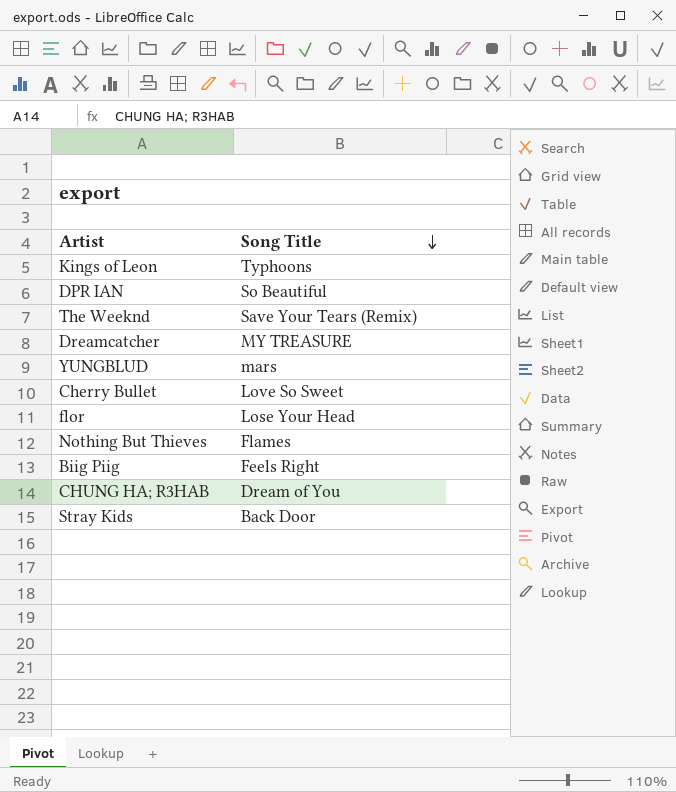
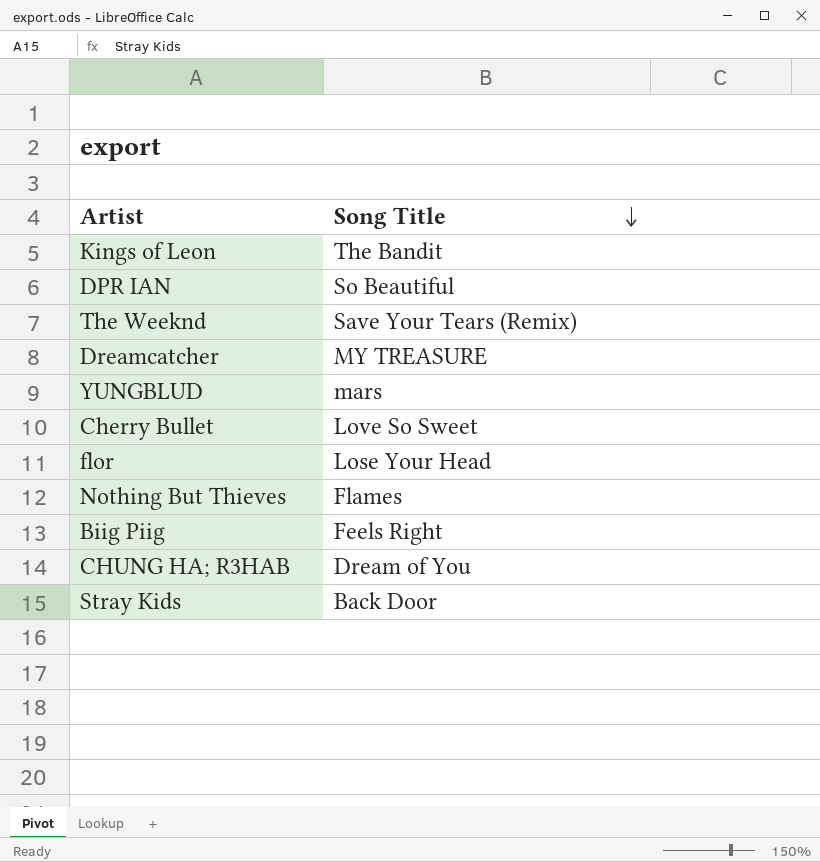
Kings of Leon | Song Title: Typhoons -> The Bandit

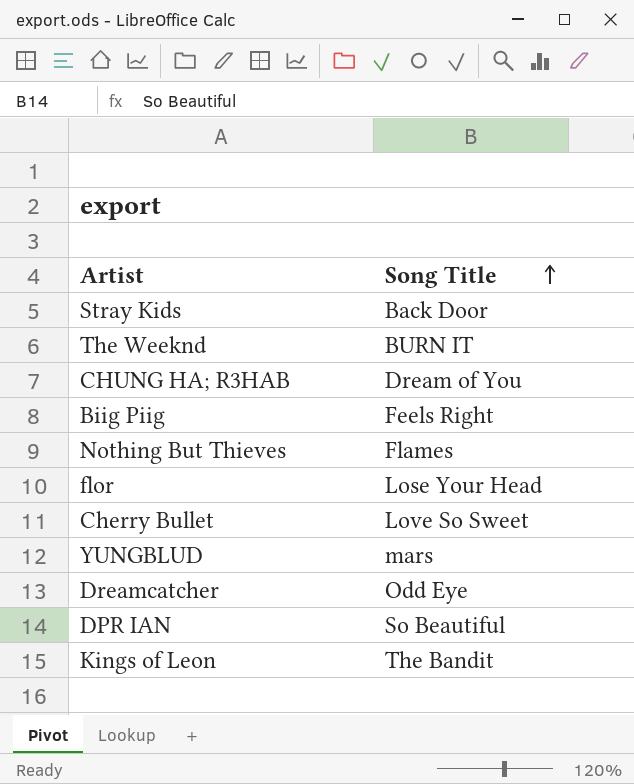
row order: Song Title descending -> Song Title ascending
The Weeknd | Song Title: Save Your Tears (Remix) -> BURN IT
Dreamcatcher | Song Title: MY TREASURE -> Odd Eye

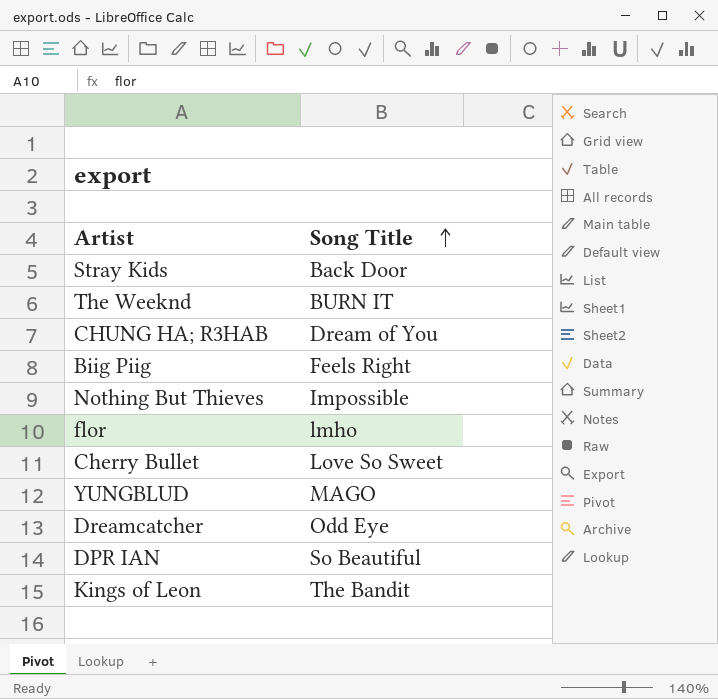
Nothing But Thieves | Song Title: Flames -> Impossible
flor | Song Title: Lose Your Head -> lmho
YUNGBLUD | Song Title: mars -> MAGO

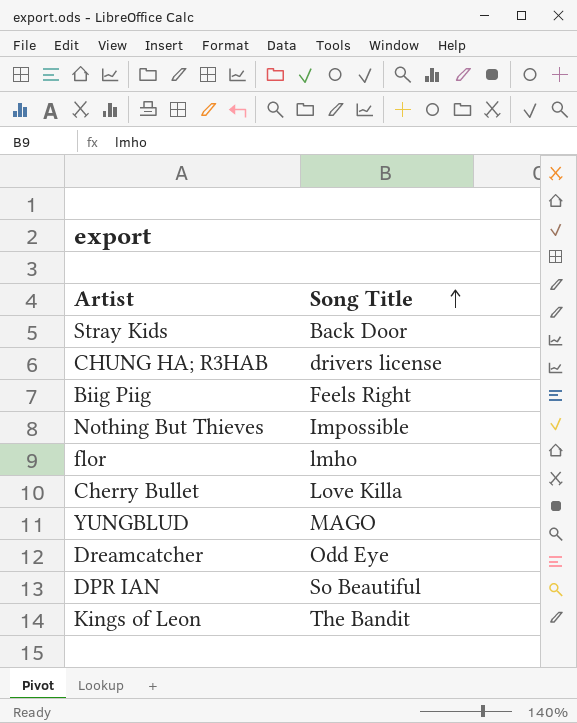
row The Weeknd: BURN IT -> none
CHUNG HA; R3HAB | Song Title: Dream of You -> drivers license
Cherry Bullet | Song Title: Love So Sweet -> Love Killa

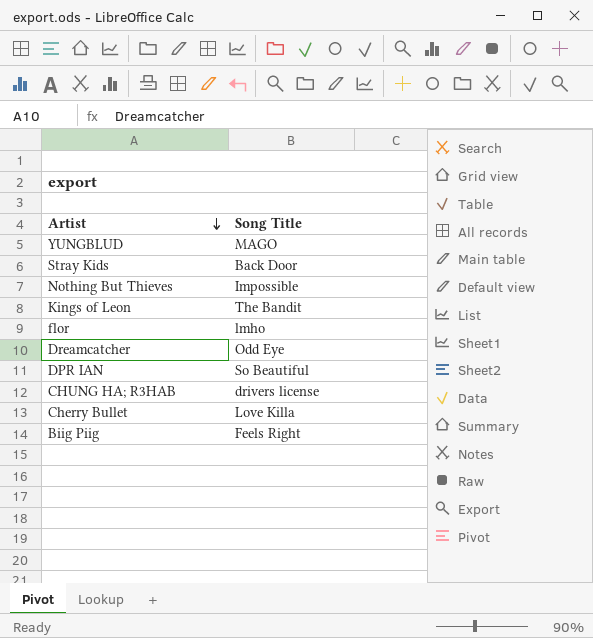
row order: Song Title ascending -> Artist descending

